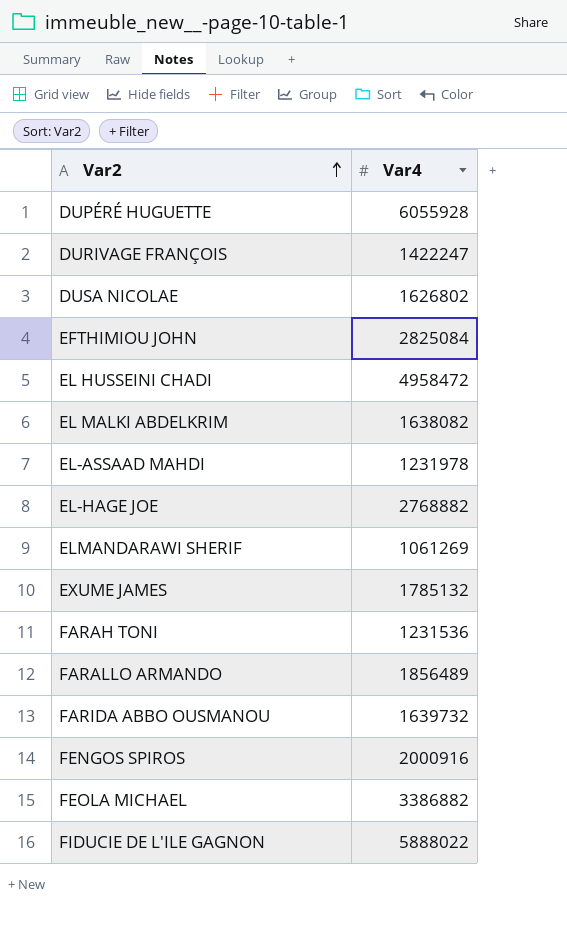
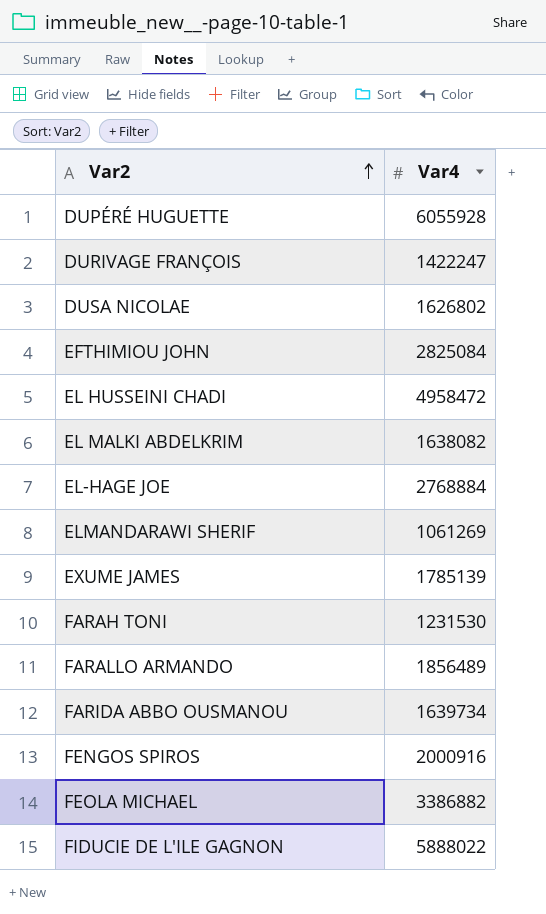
row EL-ASSAAD MAHDI: 1231978 -> none
EL-HAGE JOE | Var4: 2768882 -> 2768884
EXUME JAMES | Var4: 1785132 -> 1785139
FARAH TONI | Var4: 1231536 -> 1231530
FARIDA ABBO OUSMANOU | Var4: 1639732 -> 1639734

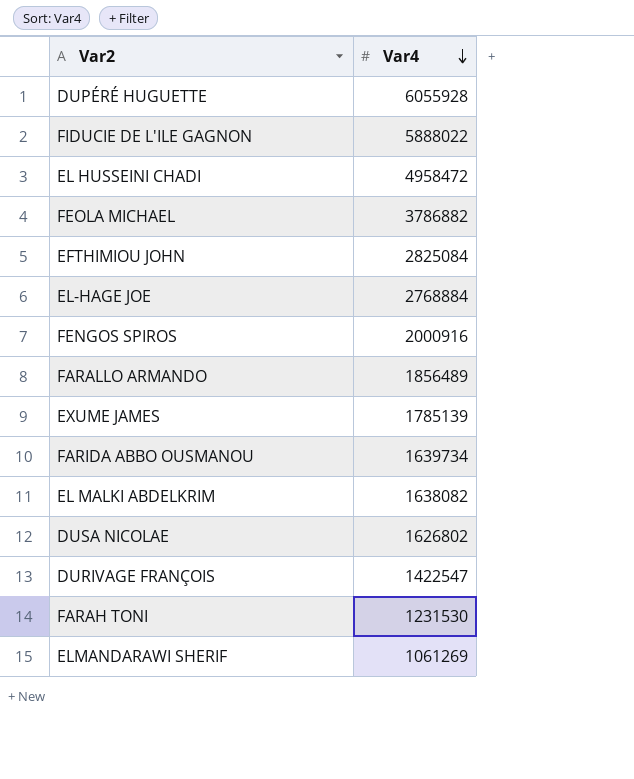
row order: Var2 ascending -> Var4 descending
FEOLA MICHAEL | Var4: 3386882 -> 3786882
DURIVAGE FRANÇOIS | Var4: 1422247 -> 1422547

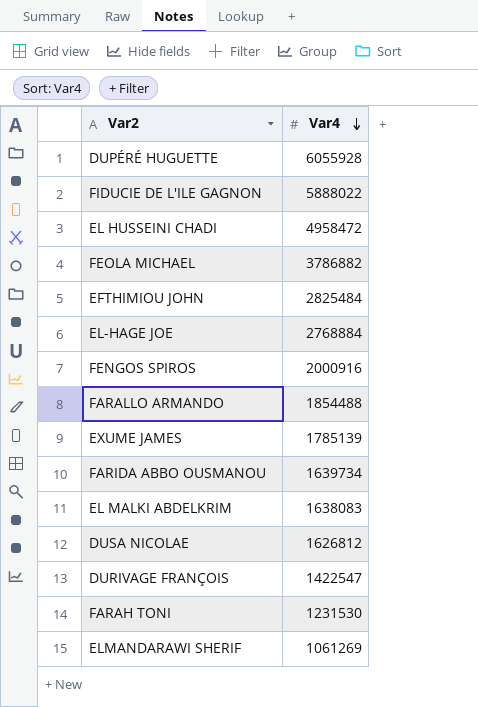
EFTHIMIOU JOHN | Var4: 2825084 -> 2825484
FARALLO ARMANDO | Var4: 1856489 -> 1854488
EL MALKI ABDELKRIM | Var4: 1638082 -> 1638083
DUSA NICOLAE | Var4: 1626802 -> 1626812

